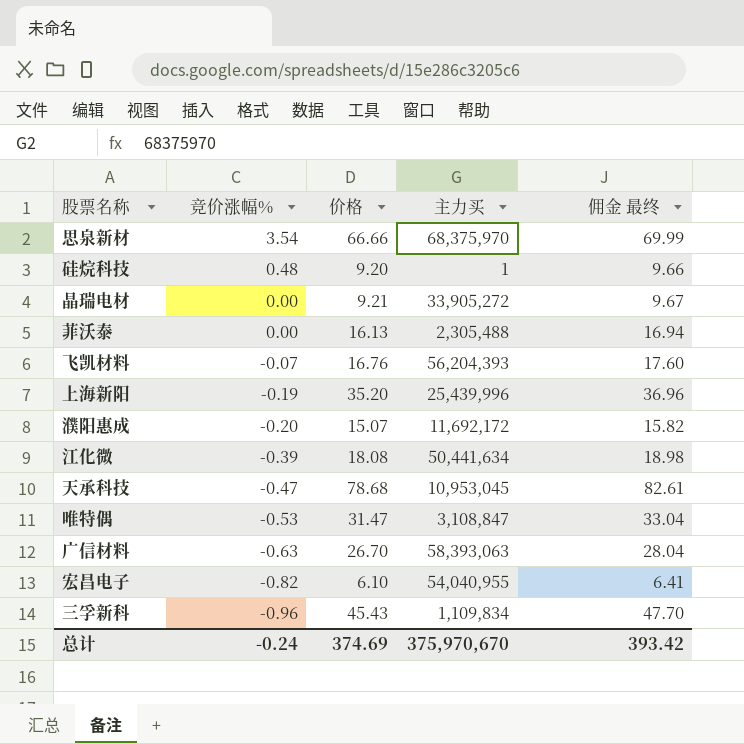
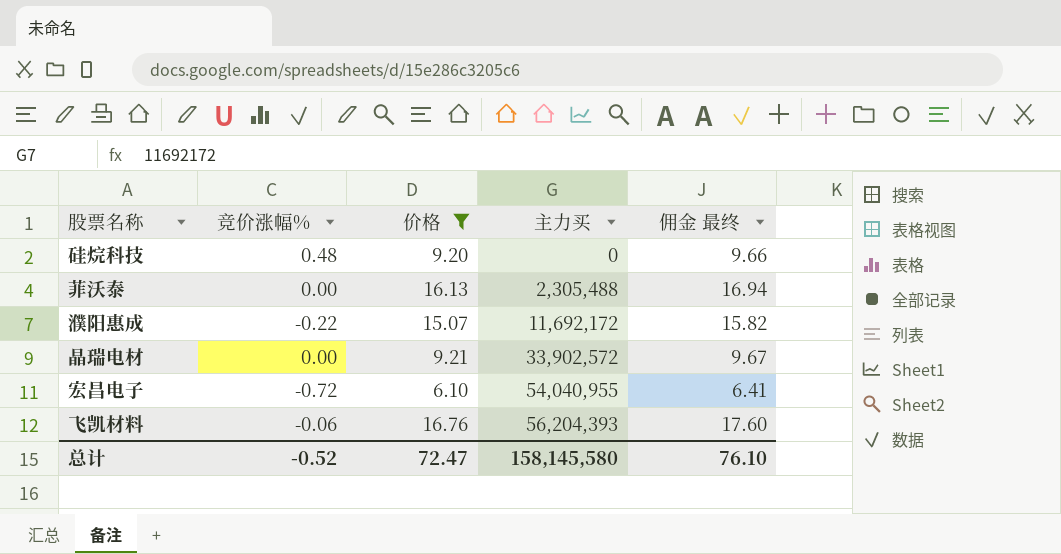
filter: none -> 价格 <= 16.76
row order: 竞价涨幅% descending -> 主力买 ascending
硅烷科技 | 主力买: 1 -> 0
濮阳惠成 | 竞价涨幅%: -0.20 -> -0.22
晶瑞电材 | 主力买: 33,905,272 -> 33,902,572
宏昌电子 | 竞价涨幅%: -0.82 -> -0.72
飞凯材料 | 竞价涨幅%: -0.07 -> -0.06
总计 | 竞价涨幅%: -0.24 -> -0.52
总计 | 价格: 374.69 -> 72.47
总计 | 主力买: 375,970,670 -> 158,145,580
总计 | 佣金 最终: 393.42 -> 76.10

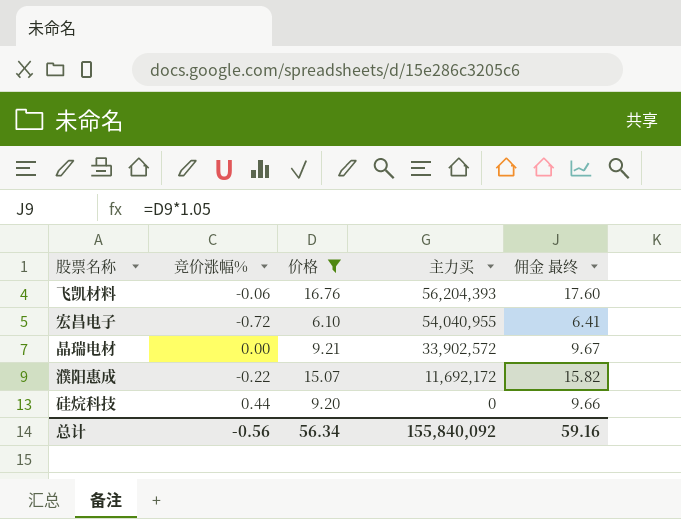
row order: 主力买 ascending -> 主力买 descending
row 菲沃泰: 0.00 | 16.13 | 2,305,488 | 16.94 -> none
硅烷科技 | 竞价涨幅%: 0.48 -> 0.44
总计 | 竞价涨幅%: -0.52 -> -0.56
总计 | 价格: 72.47 -> 56.34
总计 | 主力买: 158,145,580 -> 155,840,092
总计 | 佣金 最终: 76.10 -> 59.16

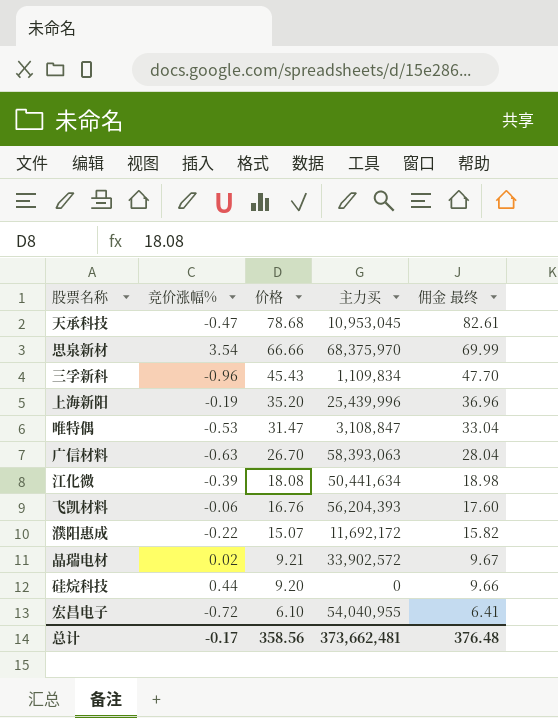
filter: 价格 <= 16.76 -> none
row order: 主力买 descending -> 价格 descending
晶瑞电材 | 竞价涨幅%: 0.00 -> 0.02
总计 | 竞价涨幅%: -0.56 -> -0.17
总计 | 价格: 56.34 -> 358.56
总计 | 主力买: 155,840,092 -> 373,662,481
总计 | 佣金 最终: 59.16 -> 376.48

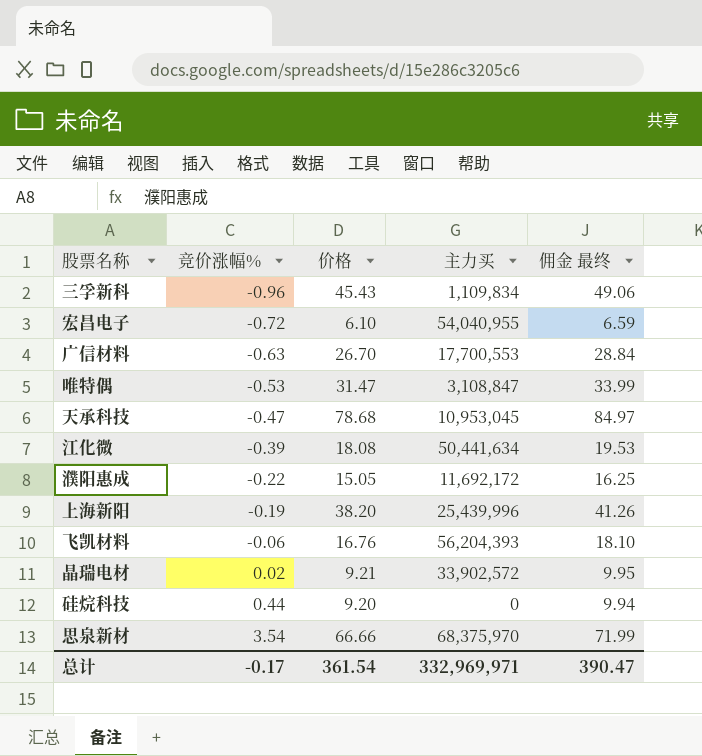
row order: 价格 descending -> 竞价涨幅% ascending
column 佣金 最终 | formula: [价格] * 1.05 -> [价格] * 1.08
广信材料 | 主力买: 58,393,063 -> 17,700,553
濮阳惠成 | 价格: 15.07 -> 15.05
上海新阳 | 价格: 35.20 -> 38.20
总计 | 价格: 358.56 -> 361.54
总计 | 主力买: 373,662,481 -> 332,969,971
总计 | 佣金 最终: 376.48 -> 390.47

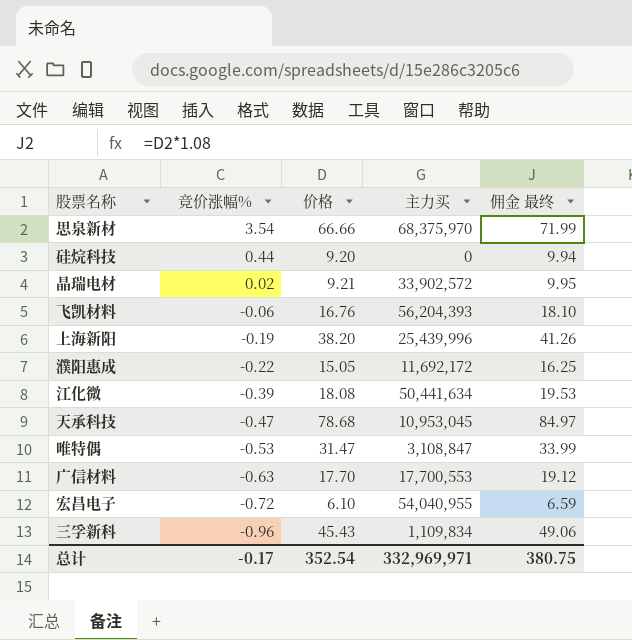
row order: 竞价涨幅% ascending -> 竞价涨幅% descending
广信材料 | 价格: 26.70 -> 17.70
广信材料 | 佣金 最终: 28.84 -> 19.12
总计 | 价格: 361.54 -> 352.54
总计 | 佣金 最终: 390.47 -> 380.75

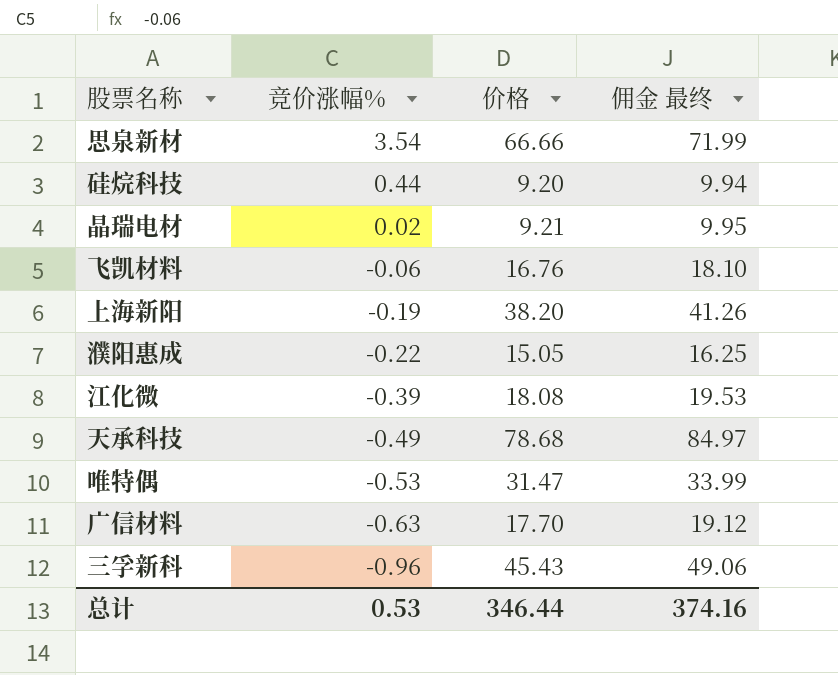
column 主力买 | position: 4 -> none
row 宏昌电子: -0.72 | 6.10 | 54,040,955 | 6.59 -> none
天承科技 | 竞价涨幅%: -0.47 -> -0.49
总计 | 竞价涨幅%: -0.17 -> 0.53
总计 | 价格: 352.54 -> 346.44
总计 | 佣金 最终: 380.75 -> 374.16

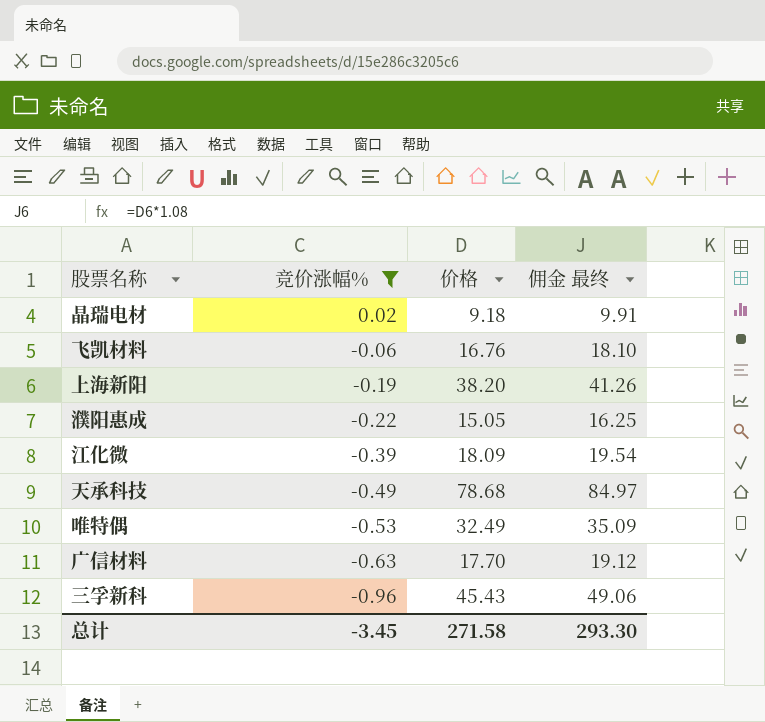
filter: none -> 竞价涨幅% <= 0.02
晶瑞电材 | 价格: 9.21 -> 9.18
晶瑞电材 | 佣金 最终: 9.95 -> 9.91
江化微 | 价格: 18.08 -> 18.09
江化微 | 佣金 最终: 19.53 -> 19.54
唯特偶 | 价格: 31.47 -> 32.49
唯特偶 | 佣金 最终: 33.99 -> 35.09
总计 | 竞价涨幅%: 0.53 -> -3.45
总计 | 价格: 346.44 -> 271.58
总计 | 佣金 最终: 374.16 -> 293.30

